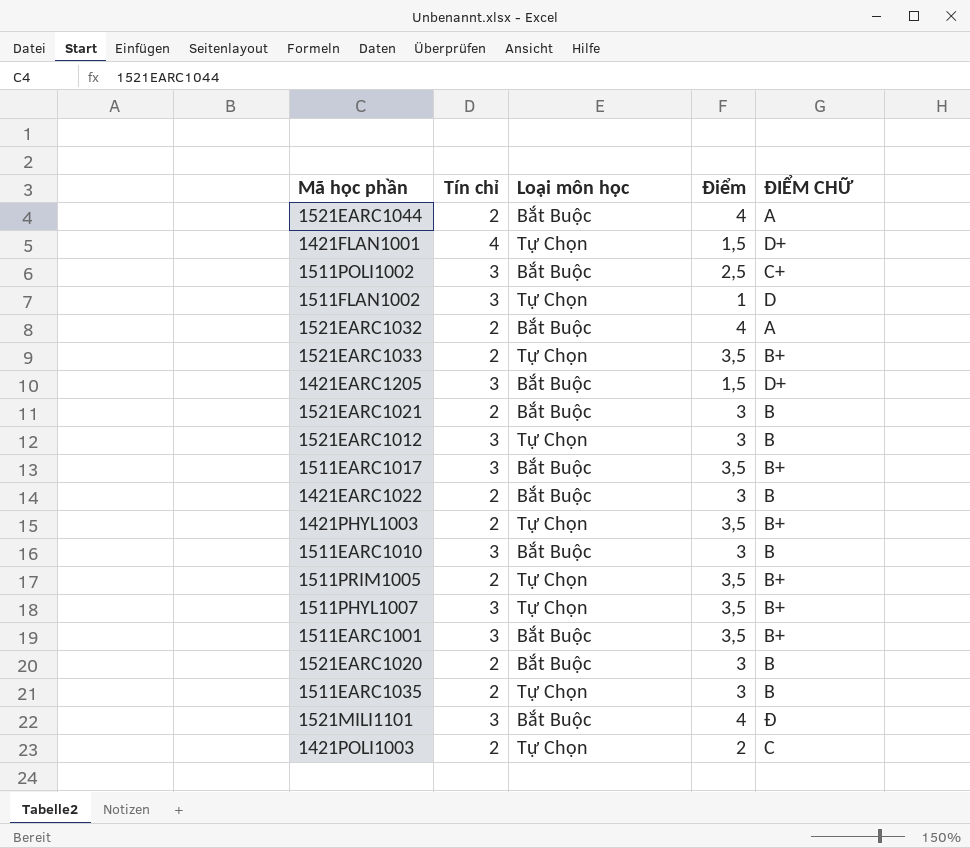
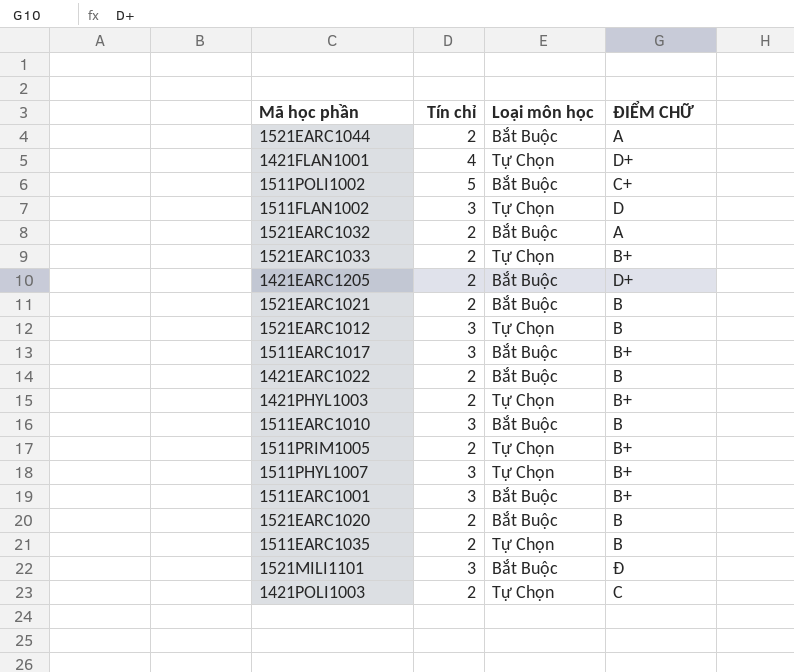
column Điểm | position: 4 -> none
1511POLI1002 | Tín chỉ: 3 -> 5
1421EARC1205 | Tín chỉ: 3 -> 2

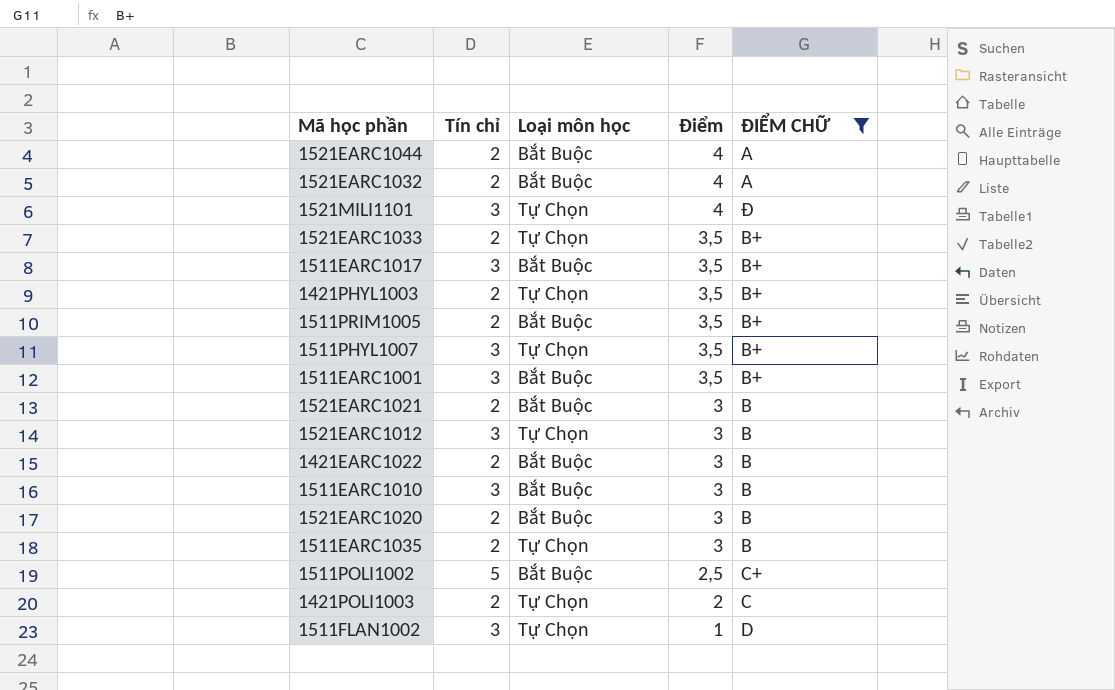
filter: none -> ĐIỂM CHỮ != D+
row order: none -> Điểm descending
column Điểm | position: none -> 4
1521MILI1101 | Loại môn học: Bắt Buộc -> Tự Chọn
1511PRIM1005 | Loại môn học: Tự Chọn -> Bắt Buộc

